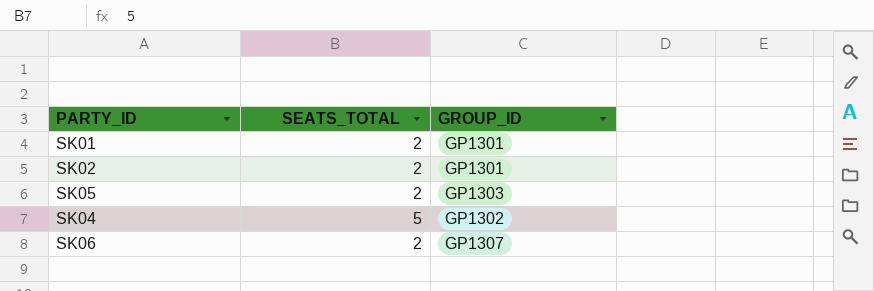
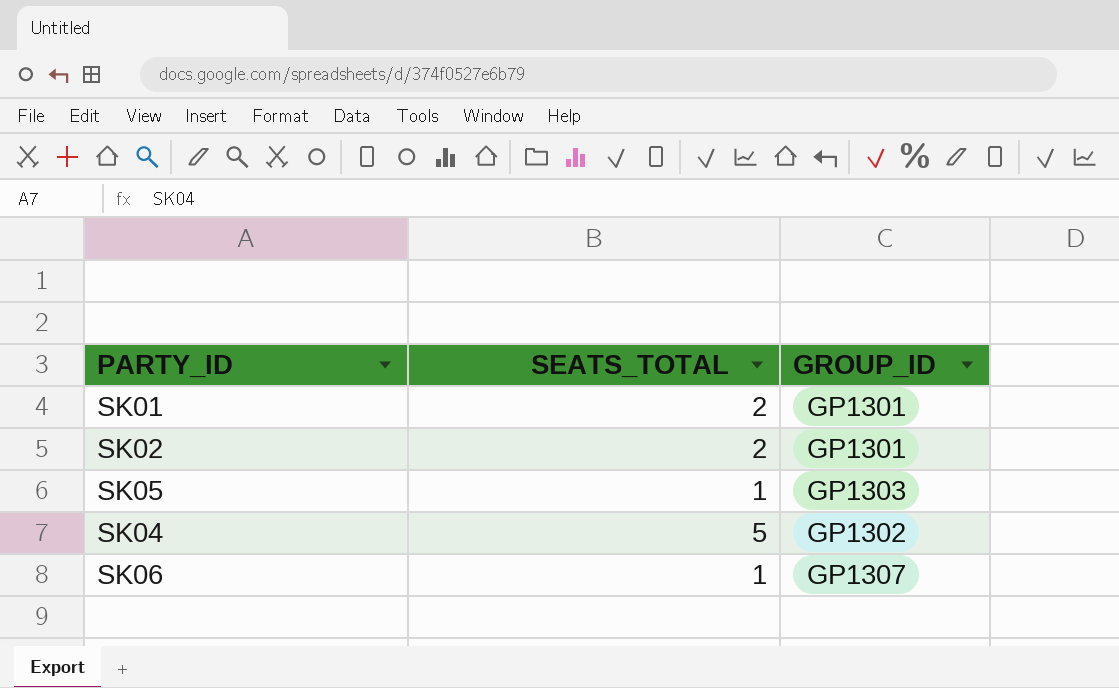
SK05 | SEATS_TOTAL: 2 -> 1
SK06 | SEATS_TOTAL: 2 -> 1

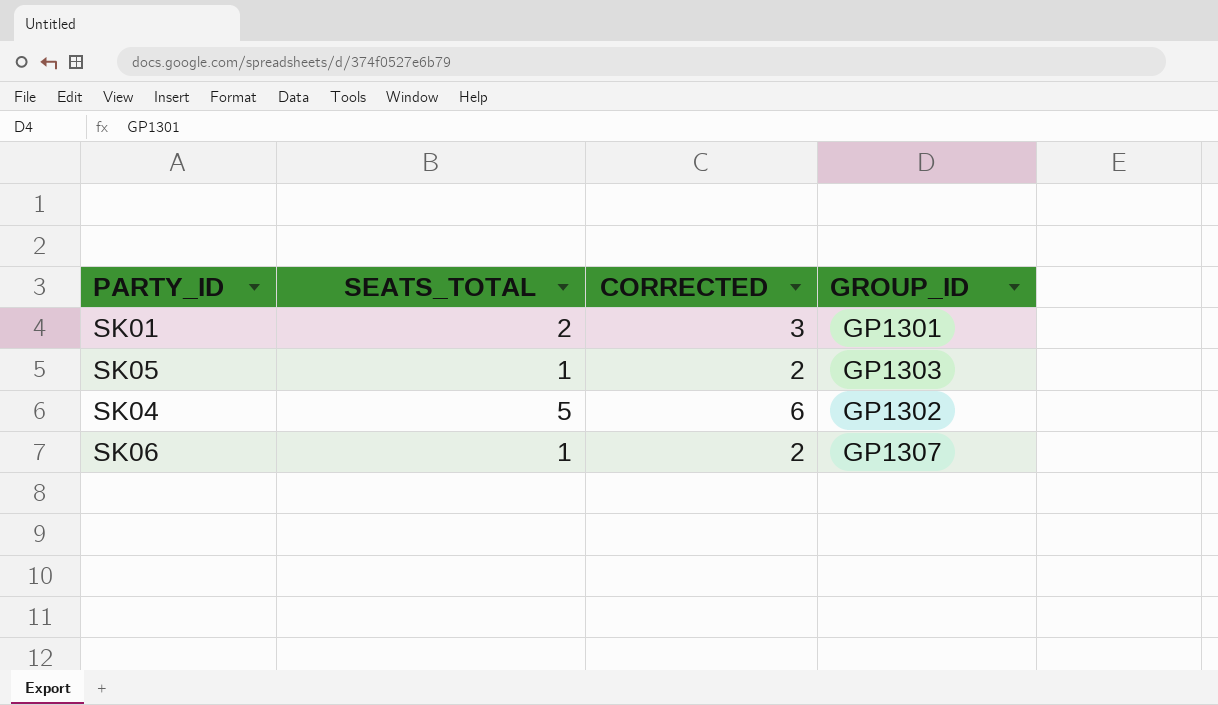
column CORRECTED | formula: none -> [SEATS_TOTAL] + 1
row SK02: 2 | GP1301 -> none

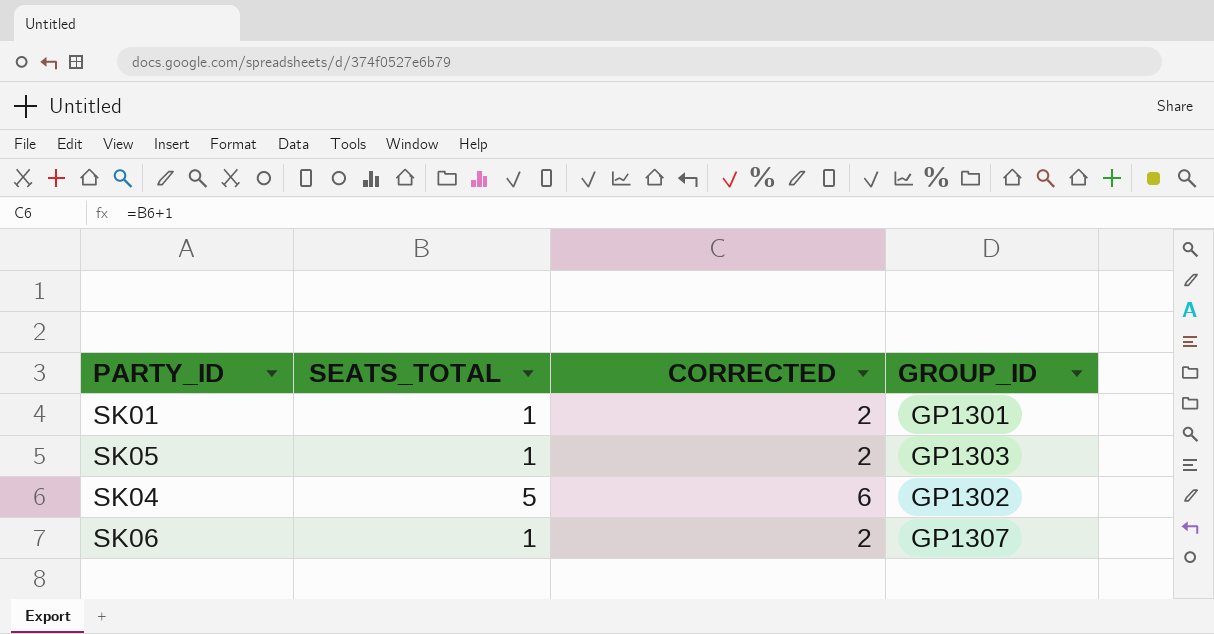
SK01 | SEATS_TOTAL: 2 -> 1
SK01 | CORRECTED: 3 -> 2

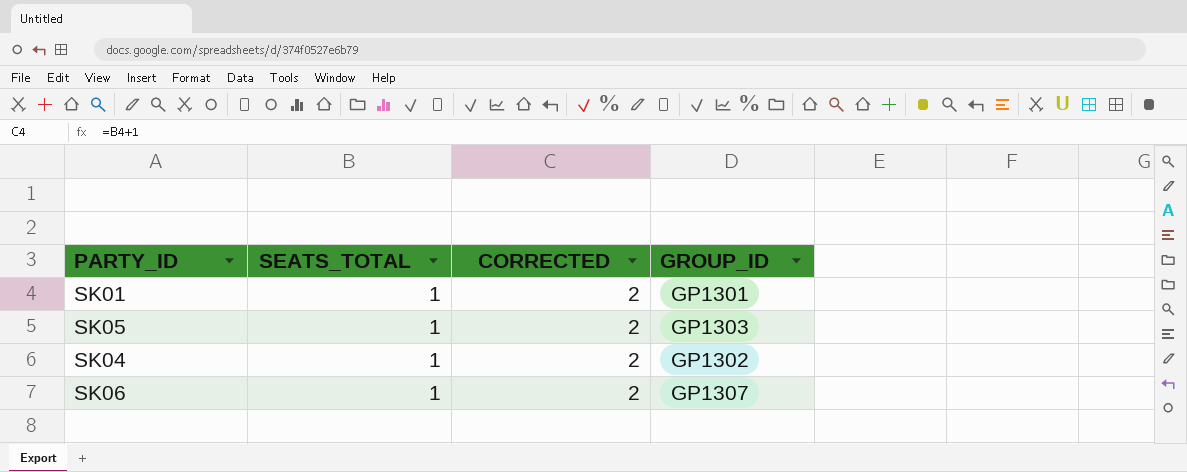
SK04 | SEATS_TOTAL: 5 -> 1
SK04 | CORRECTED: 6 -> 2

